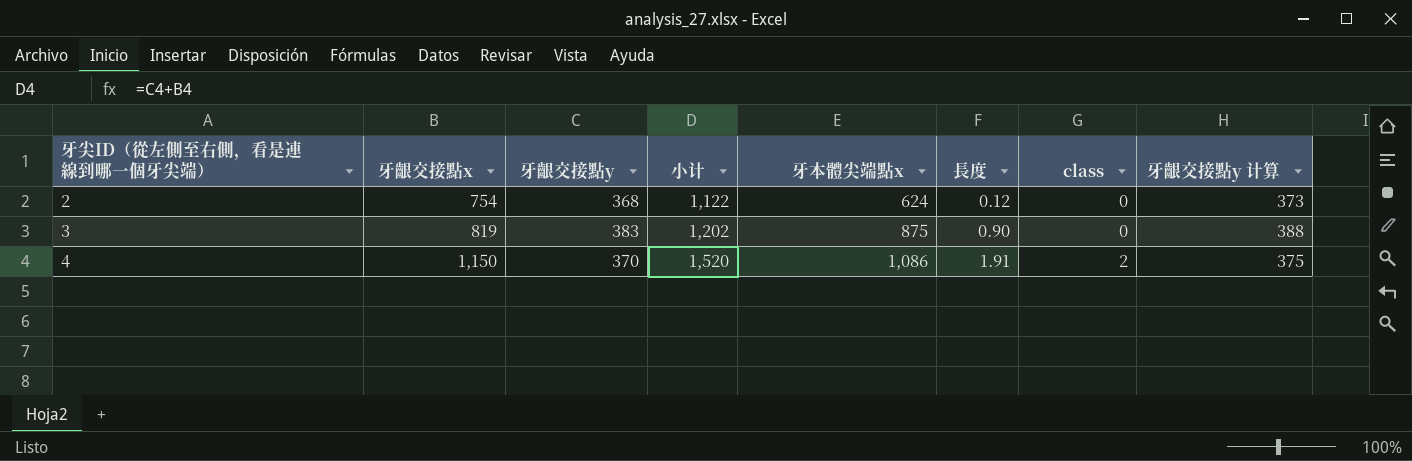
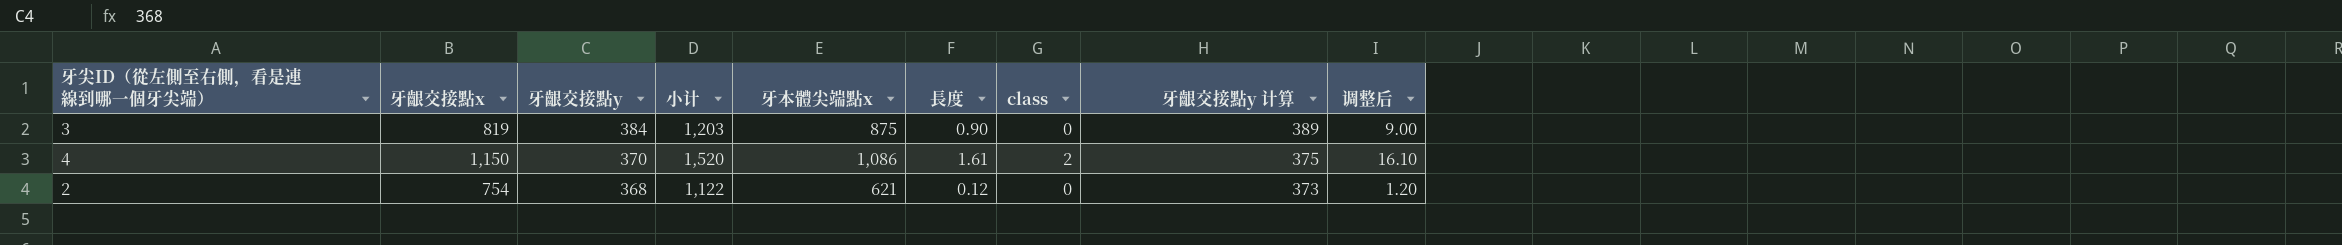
row order: 牙尖ID（從左側至右側，看是連線到哪一個牙尖端） ascending -> 牙齦交接點y descending
column 调整后 | formula: none -> [長度] * 10
3 | 牙齦交接點y: 383 -> 384
3 | 小计: 1,202 -> 1,203
3 | 牙齦交接點y 计算: 388 -> 389
4 | 長度: 1.91 -> 1.61
2 | 牙本體尖端點x: 624 -> 621

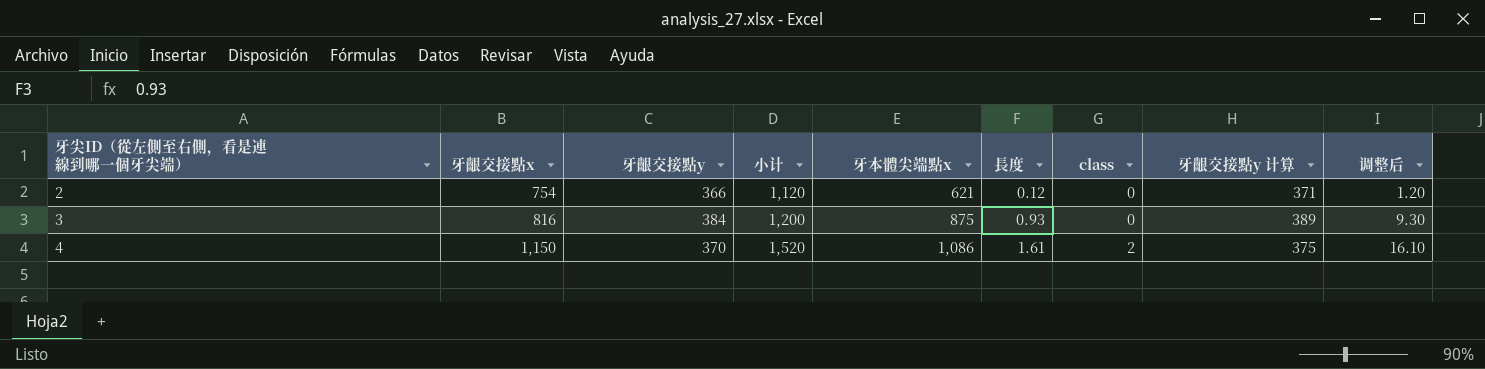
row order: 牙齦交接點y descending -> 牙尖ID（從左側至右側，看是連線到哪一個牙尖端） ascending
2 | 牙齦交接點y: 368 -> 366
2 | 小计: 1,122 -> 1,120
2 | 牙齦交接點y 计算: 373 -> 371
3 | 牙齦交接點x: 819 -> 816
3 | 小计: 1,203 -> 1,200
3 | 長度: 0.90 -> 0.93
3 | 调整后: 9.00 -> 9.30

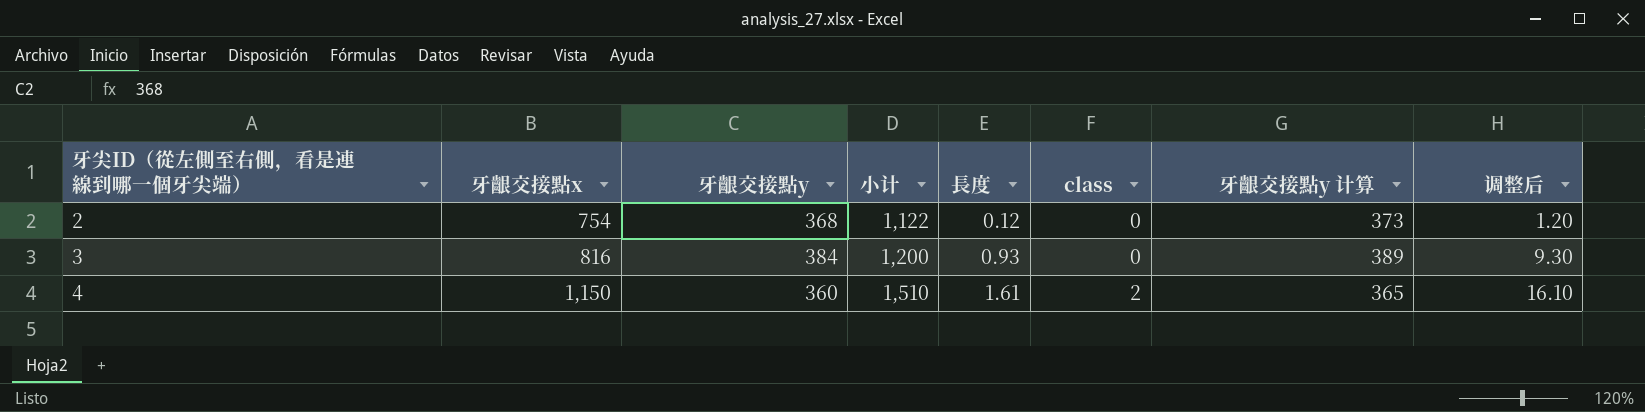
column 牙本體尖端點x | position: 5 -> none
2 | 牙齦交接點y: 366 -> 368
2 | 小计: 1,120 -> 1,122
2 | 牙齦交接點y 计算: 371 -> 373
4 | 牙齦交接點y: 370 -> 360
4 | 小计: 1,520 -> 1,510
4 | 牙齦交接點y 计算: 375 -> 365

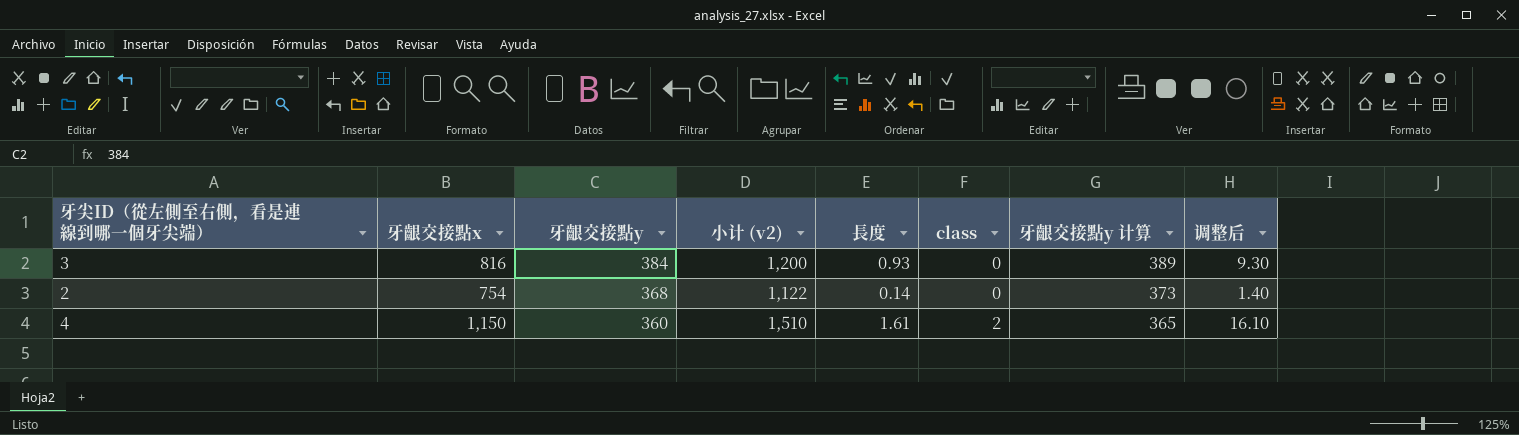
row order: 牙尖ID（從左側至右側，看是連線到哪一個牙尖端） ascending -> 牙齦交接點y descending
column name: 小计 -> 小计 (v2)
2 | 長度: 0.12 -> 0.14
2 | 调整后: 1.20 -> 1.40

